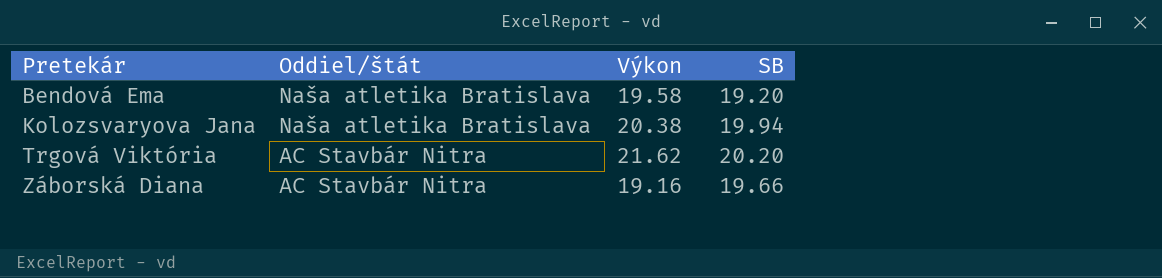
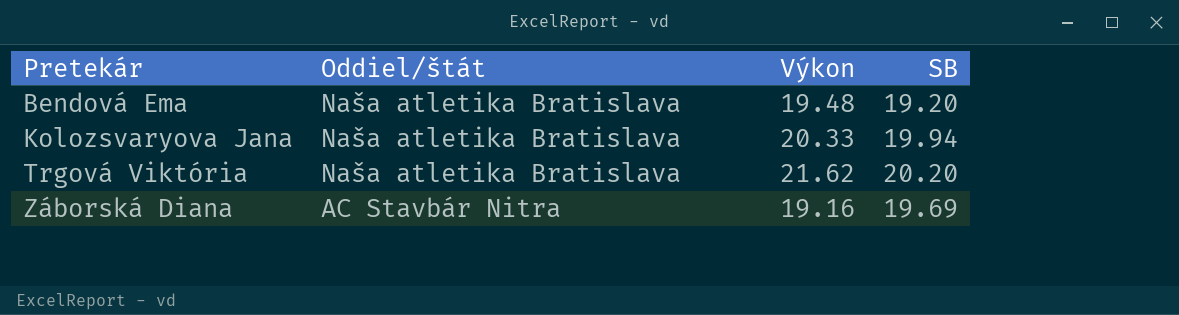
Bendová Ema | Výkon: 19.58 -> 19.48
Kolozsvaryova Jana | Výkon: 20.38 -> 20.33
Trgová Viktória | Oddiel/štát: AC Stavbár Nitra -> Naša atletika Bratislava
Záborská Diana | SB: 19.66 -> 19.69

